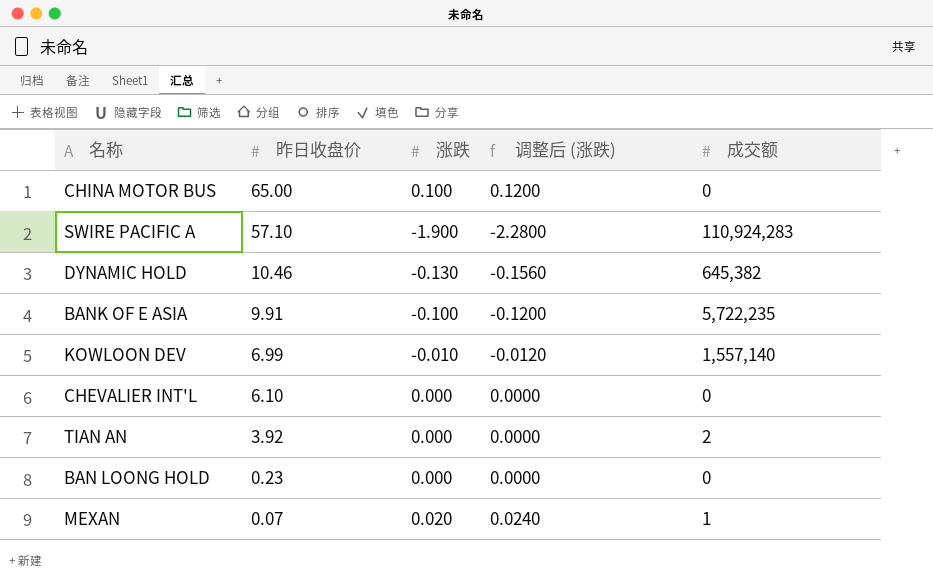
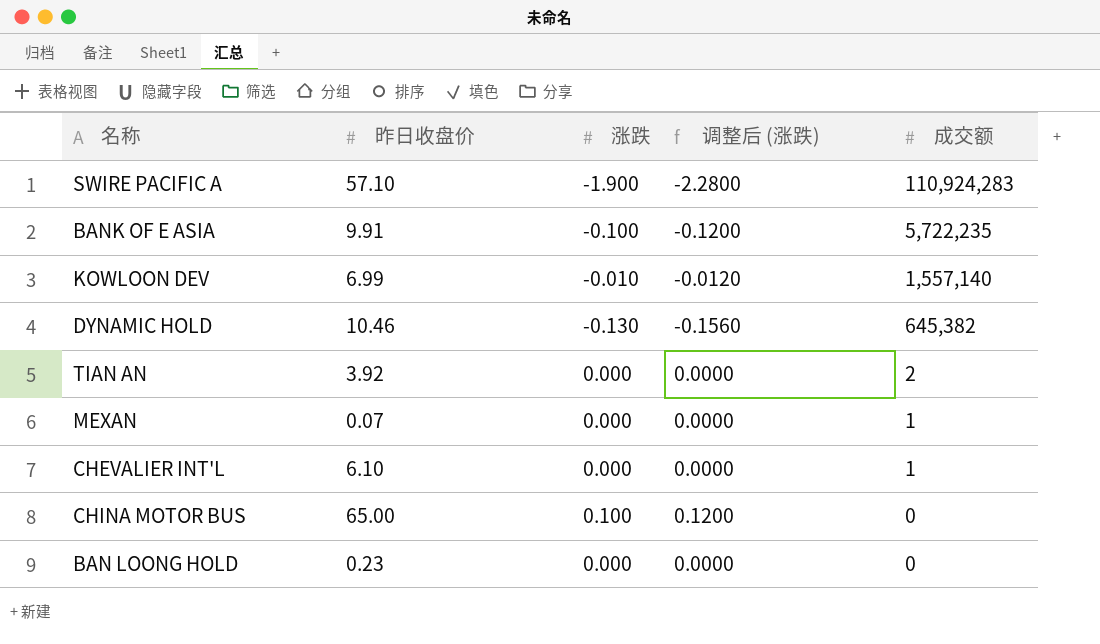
row order: 昨日收盘价 descending -> 成交额 descending
MEXAN | 涨跌: 0.020 -> 0.000
MEXAN | 调整后 (涨跌): 0.0240 -> 0.0000
CHEVALIER INT'L | 成交额: 0 -> 1

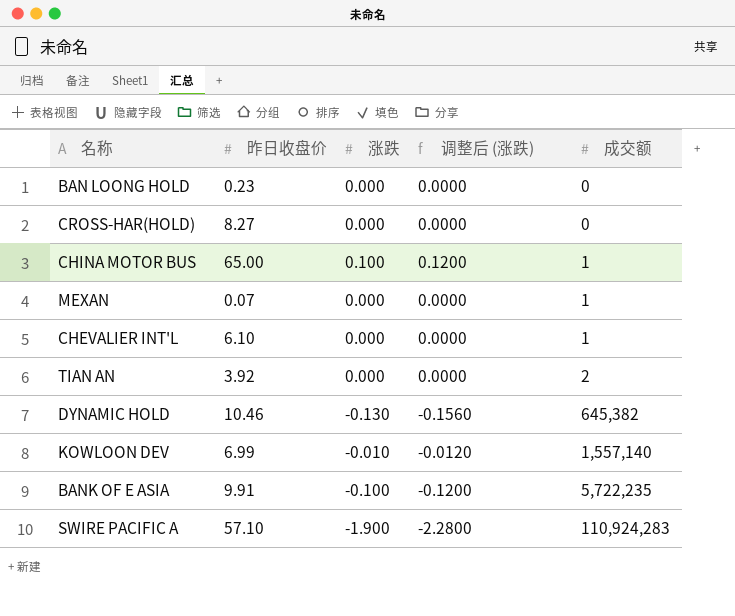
row order: 成交额 descending -> 成交额 ascending
row CROSS-HAR(HOLD): none -> 8.27 | 0.000 | 0.0000 | 0
CHINA MOTOR BUS | 成交额: 0 -> 1

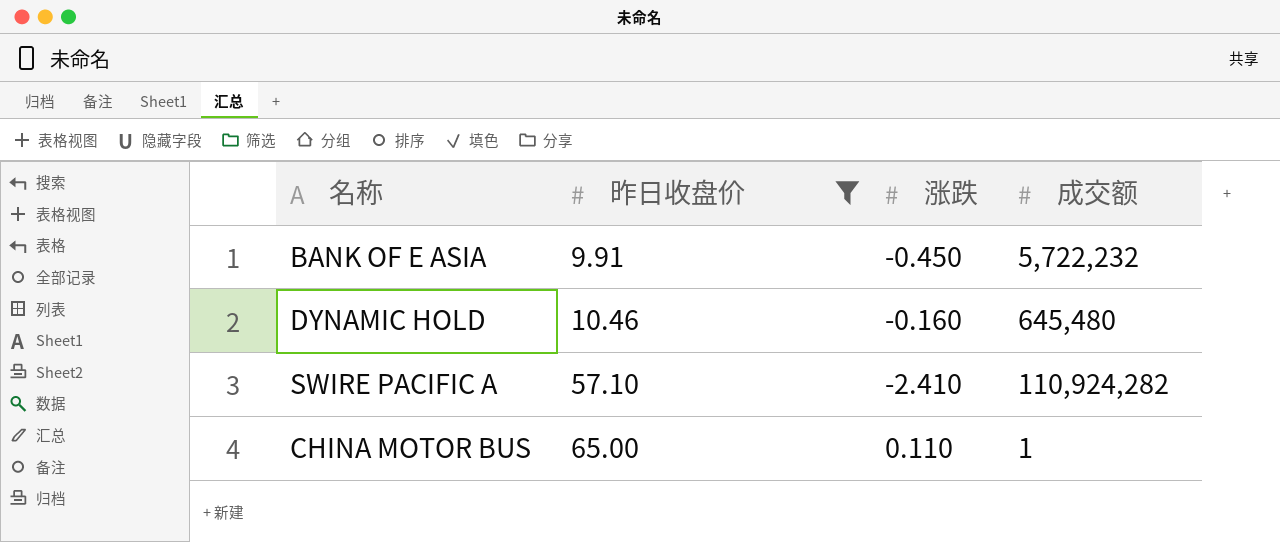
filter: none -> 昨日收盘价 >= 9.91
row order: 成交额 ascending -> 昨日收盘价 ascending
column 调整后 (涨跌) | formula: [涨跌] * 1.2 -> none
BANK OF E ASIA | 涨跌: -0.100 -> -0.450
BANK OF E ASIA | 成交额: 5,722,235 -> 5,722,232
DYNAMIC HOLD | 涨跌: -0.130 -> -0.160
DYNAMIC HOLD | 成交额: 645,382 -> 645,480
SWIRE PACIFIC A | 涨跌: -1.900 -> -2.410
SWIRE PACIFIC A | 成交额: 110,924,283 -> 110,924,282
CHINA MOTOR BUS | 涨跌: 0.100 -> 0.110

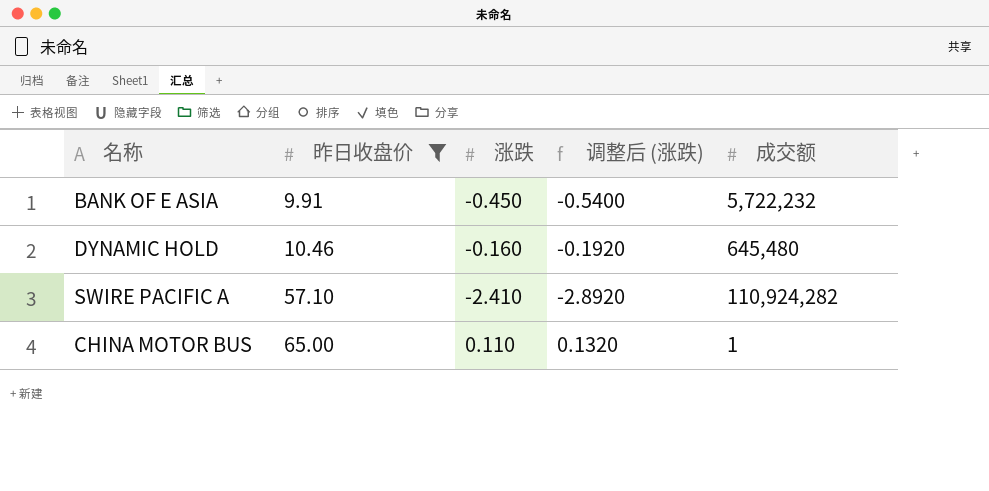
column 调整后 (涨跌) | formula: none -> [涨跌] * 1.2

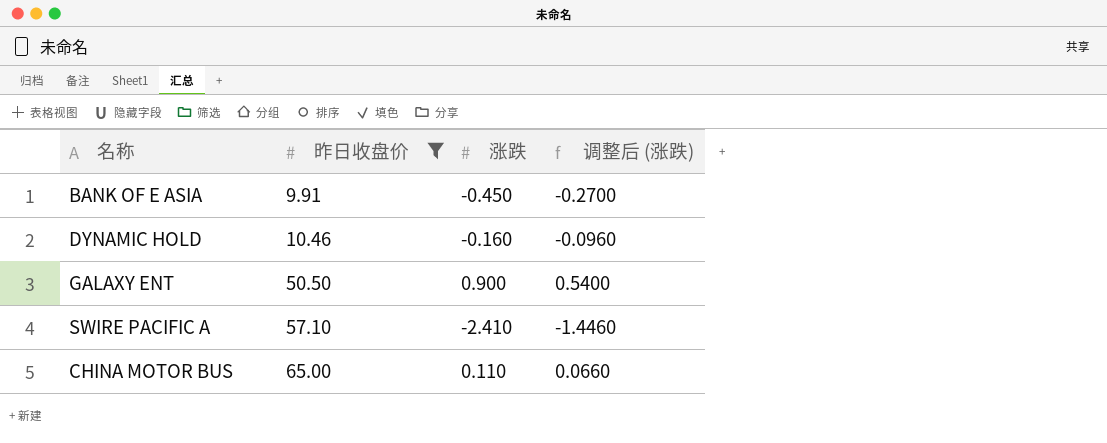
column 成交额 | position: 5 -> none
column 调整后 (涨跌) | formula: [涨跌] * 1.2 -> [涨跌] * 0.6
row GALAXY ENT: none -> 50.50 | 0.900 | 0.5400

